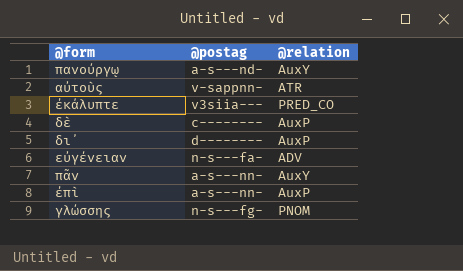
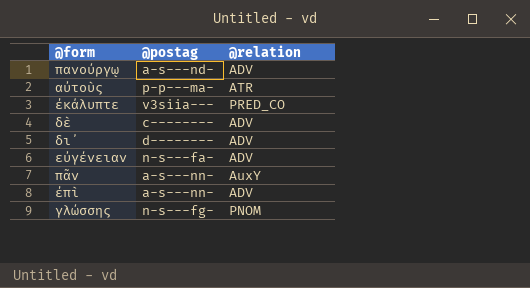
πανούργῳ | @relation: AuxY -> ADV
αὐτοὺς | @postag: v-sappnn- -> p-p---ma-
δὲ | @relation: AuxP -> ADV
δι᾽ | @relation: AuxP -> ADV
ἐπὶ | @relation: AuxP -> ADV

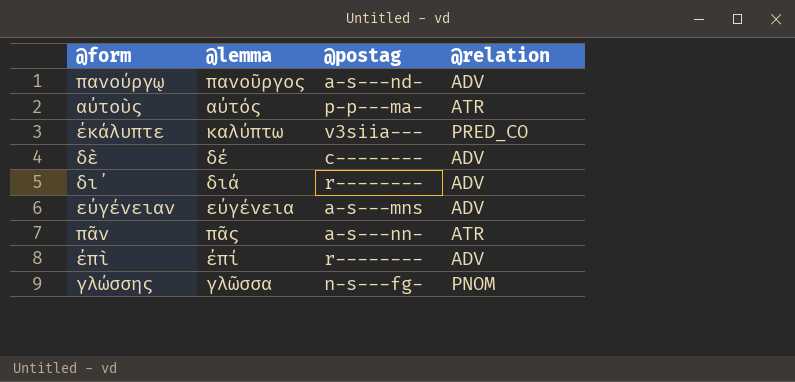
column @lemma | position: none -> 2
δι᾽ | @postag: d-------- -> r--------
εὐγένειαν | @postag: n-s---fa- -> a-s---mns
πᾶν | @relation: AuxY -> ATR
ἐπὶ | @postag: a-s---nn- -> r--------

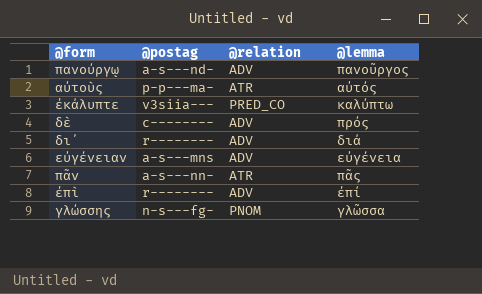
column @lemma | position: 2 -> 4
δὲ | @lemma: δέ -> πρός

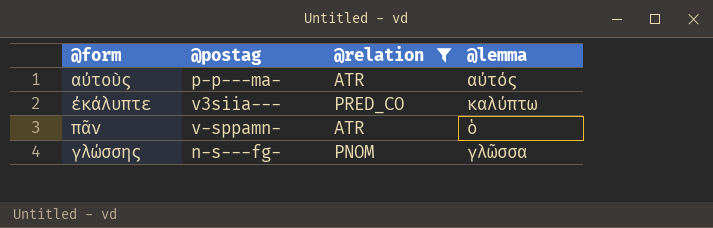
filter: none -> @relation != ADV
πᾶν | @postag: a-s---nn- -> v-sppamn-
πᾶν | @lemma: πᾶς -> ὁ

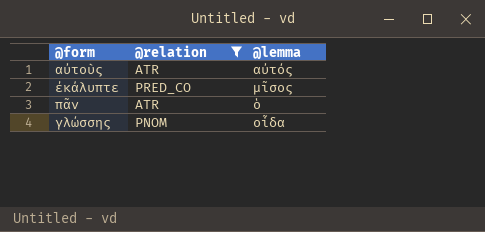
column @postag | position: 2 -> none
ἐκάλυπτε | @lemma: καλύπτω -> μῖσος
γλώσσης | @lemma: γλῶσσα -> οἶδα

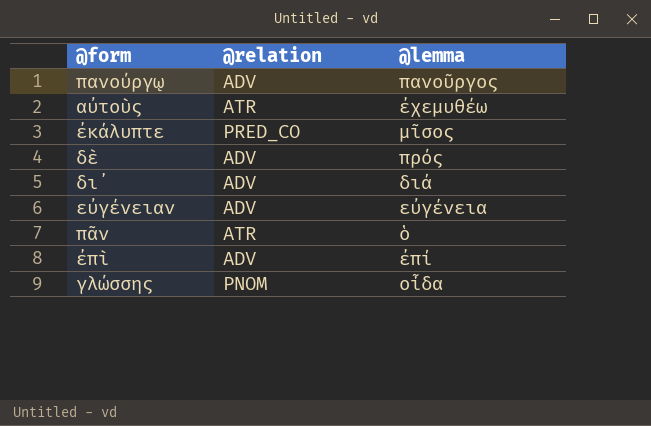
filter: @relation != ADV -> none
αὐτοὺς | @lemma: αὐτός -> ἐχεμυθέω

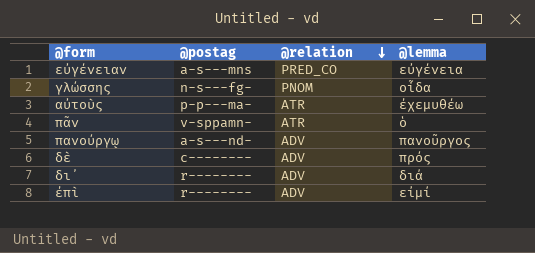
row order: none -> @relation descending
column @postag | position: none -> 2
row ἐκάλυπτε: PRED_CO | μῖσος -> none
εὐγένειαν | @relation: ADV -> PRED_CO
ἐπὶ | @lemma: ἐπί -> εἰμί

